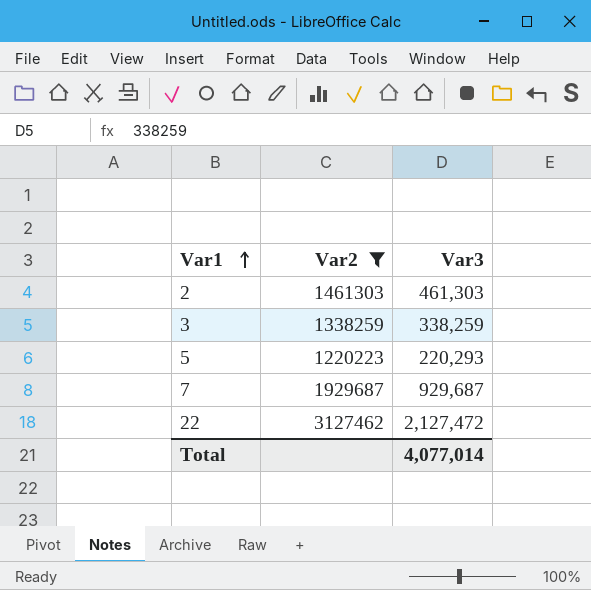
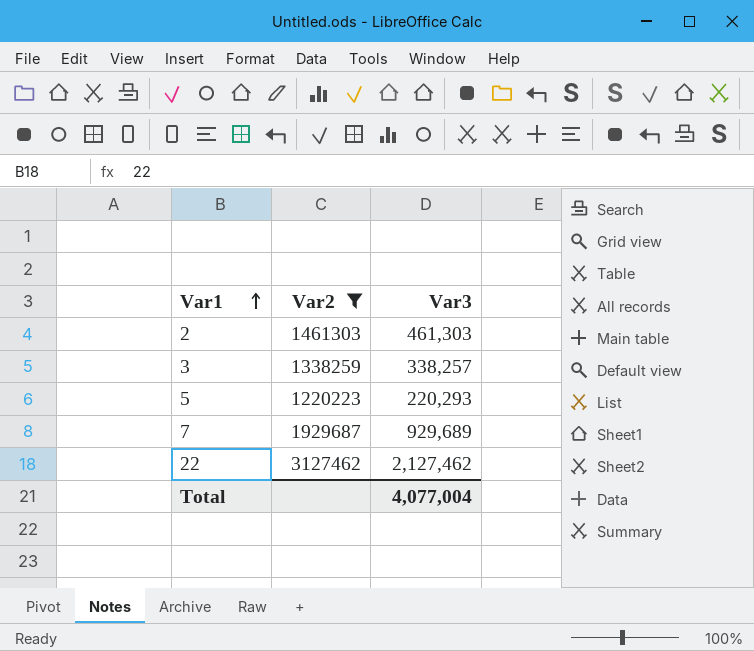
3 | Var3: 338,259 -> 338,257
7 | Var3: 929,687 -> 929,689
22 | Var3: 2,127,472 -> 2,127,462
Total | Var3: 4,077,014 -> 4,077,004

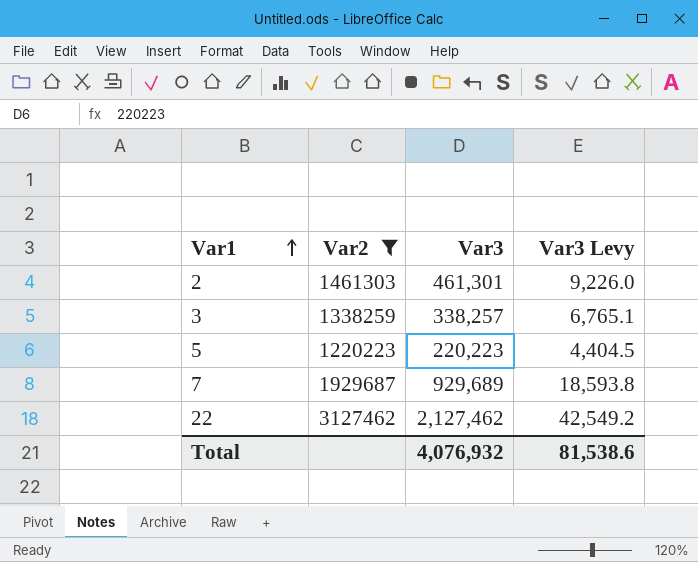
column Var3 Levy | formula: none -> [Var3] * 0.02
2 | Var3: 461,303 -> 461,301
5 | Var3: 220,293 -> 220,223
Total | Var3: 4,077,004 -> 4,076,932

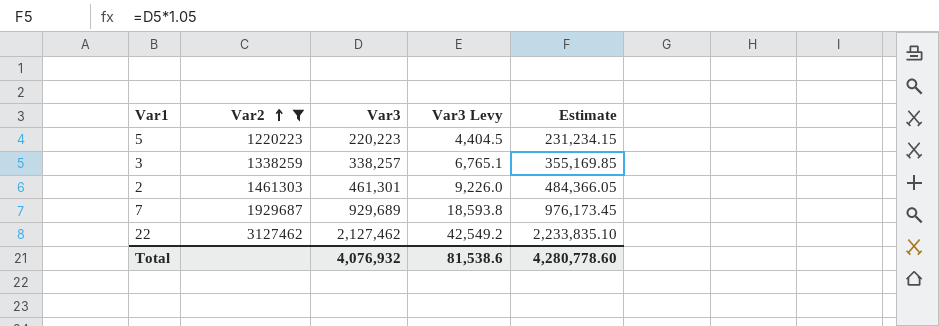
row order: Var1 ascending -> Var2 ascending
column Estimate | formula: none -> [Var3] * 1.05

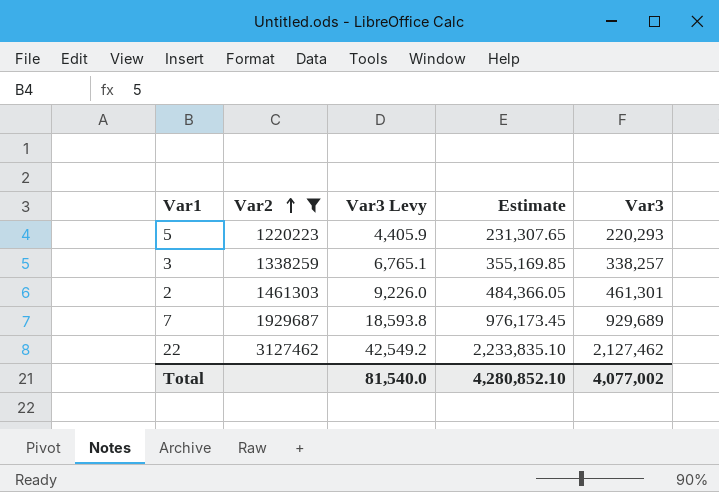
column Var3 | position: 3 -> 5
5 | Var3 Levy: 4,404.5 -> 4,405.9
5 | Estimate: 231,234.15 -> 231,307.65
5 | Var3: 220,223 -> 220,293
Total | Var3 Levy: 81,538.6 -> 81,540.0
Total | Estimate: 4,280,778.60 -> 4,280,852.10
Total | Var3: 4,076,932 -> 4,077,002

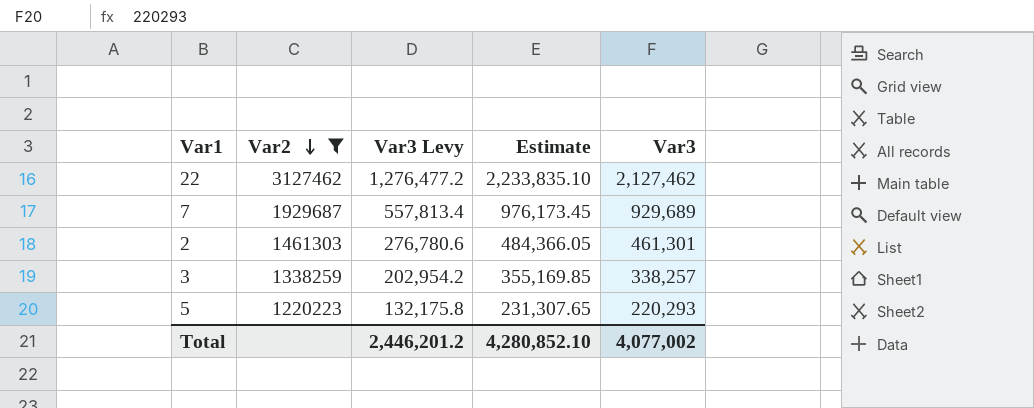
row order: Var2 ascending -> Var2 descending
column Var3 Levy | formula: [Var3] * 0.02 -> [Var3] * 0.6
Total | Var3 Levy: 81,540.0 -> 2,446,201.2

